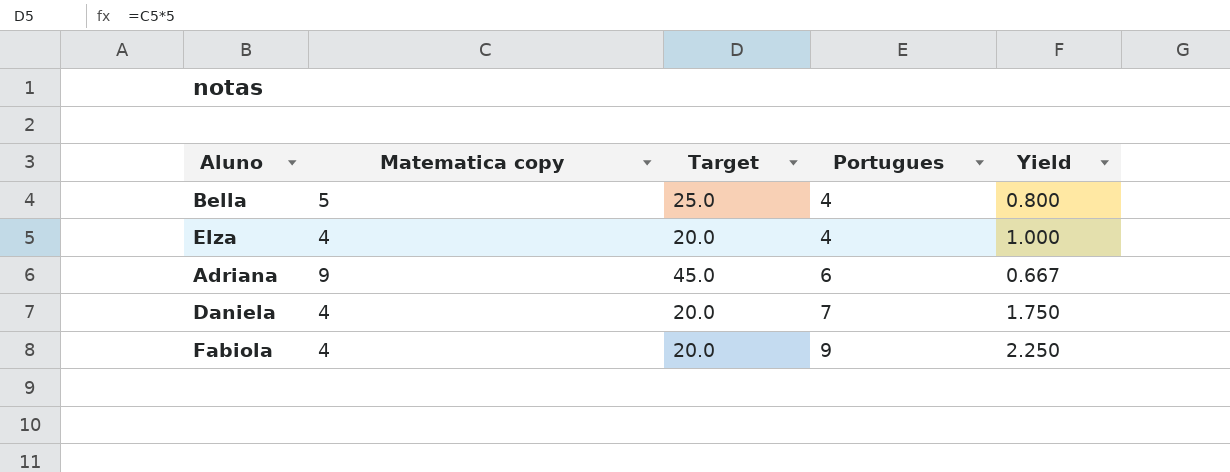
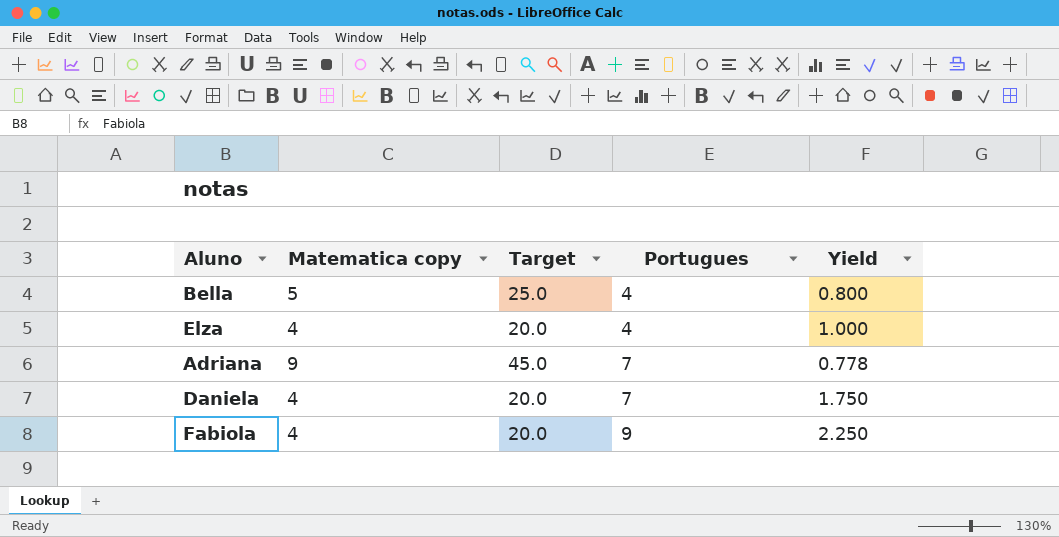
Adriana | Portugues: 6 -> 7
Adriana | Yield: 0.667 -> 0.778

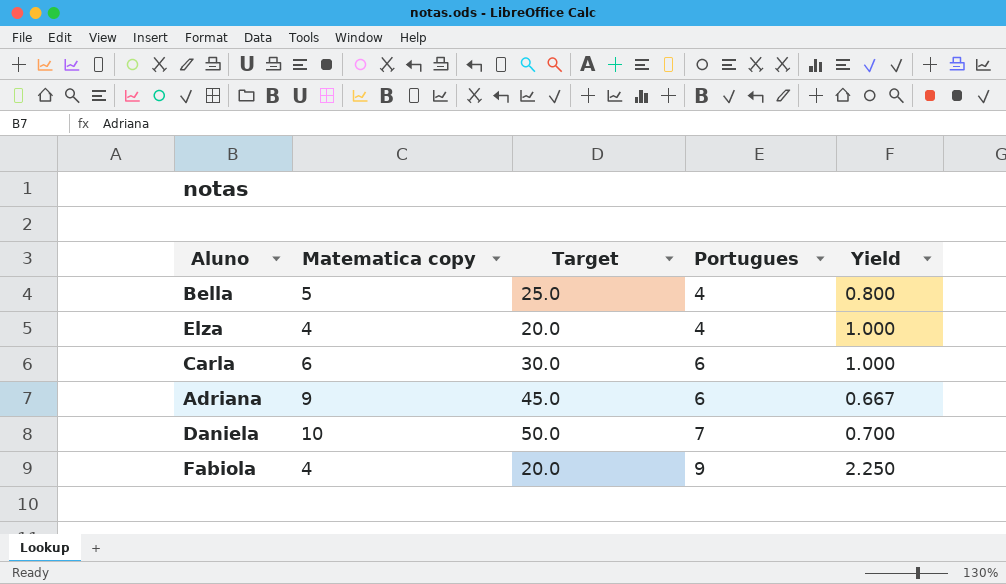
row Carla: none -> 6 | 30.0 | 6 | 1.000
Adriana | Portugues: 7 -> 6
Adriana | Yield: 0.778 -> 0.667
Daniela | Matematica copy: 4 -> 10
Daniela | Target: 20.0 -> 50.0
Daniela | Yield: 1.750 -> 0.700

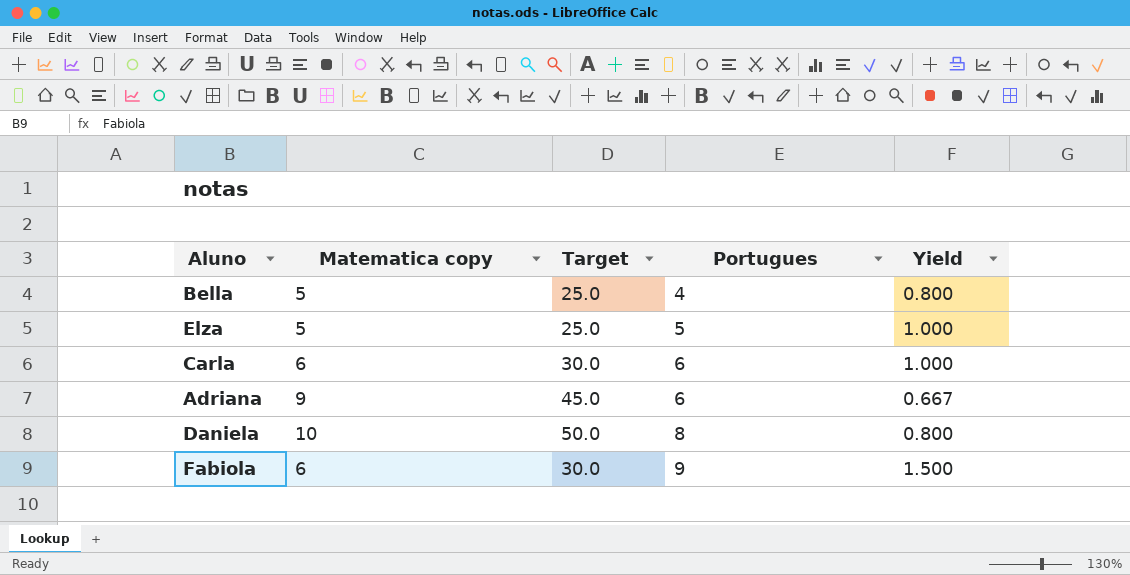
Elza | Matematica copy: 4 -> 5
Elza | Target: 20.0 -> 25.0
Elza | Portugues: 4 -> 5
Daniela | Portugues: 7 -> 8
Daniela | Yield: 0.700 -> 0.800
Fabiola | Matematica copy: 4 -> 6
Fabiola | Target: 20.0 -> 30.0
Fabiola | Yield: 2.250 -> 1.500

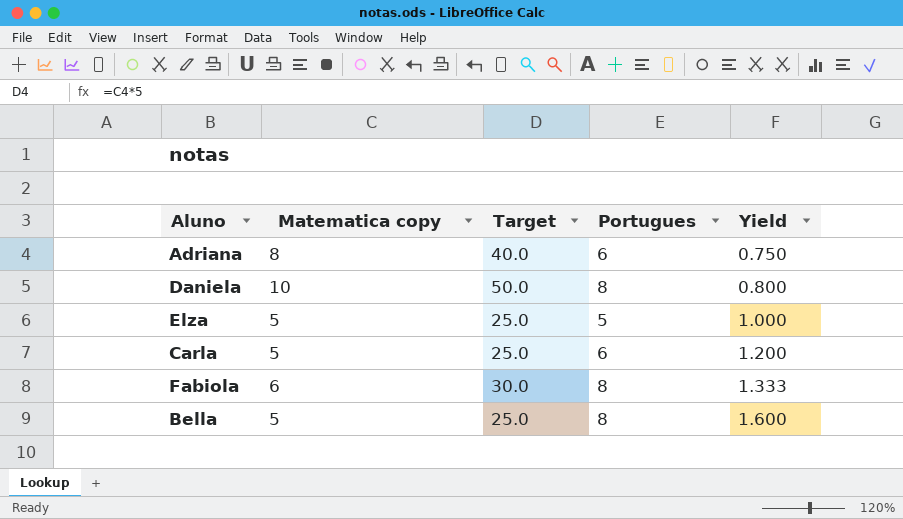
row order: Portugues ascending -> Yield ascending
Adriana | Matematica copy: 9 -> 8
Adriana | Target: 45.0 -> 40.0
Adriana | Yield: 0.667 -> 0.750
Carla | Matematica copy: 6 -> 5
Carla | Target: 30.0 -> 25.0
Carla | Yield: 1.000 -> 1.200
Fabiola | Portugues: 9 -> 8
Fabiola | Yield: 1.500 -> 1.333
Bella | Portugues: 4 -> 8
Bella | Yield: 0.800 -> 1.600

